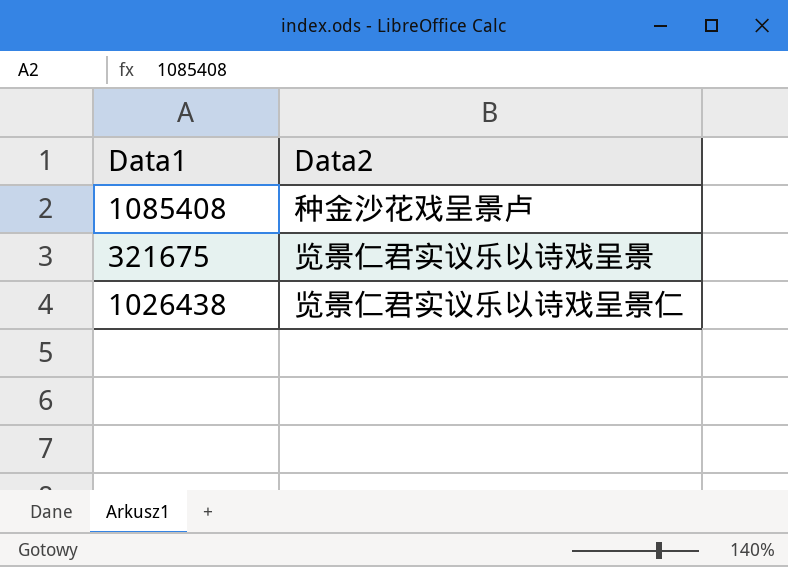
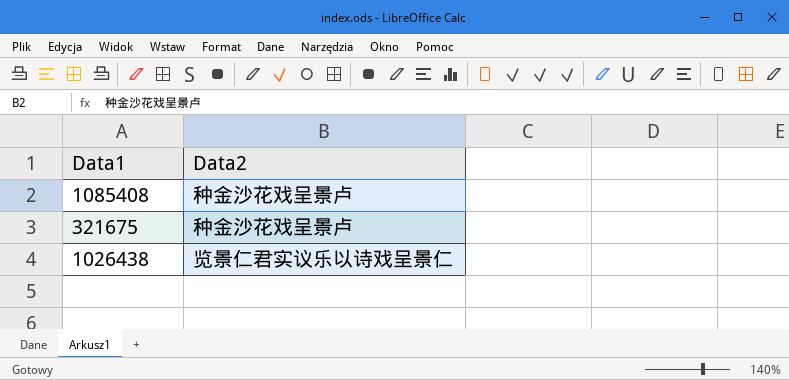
321675 | Data2: 览景仁君实议乐以诗戏呈景 -> 种金沙花戏呈景卢

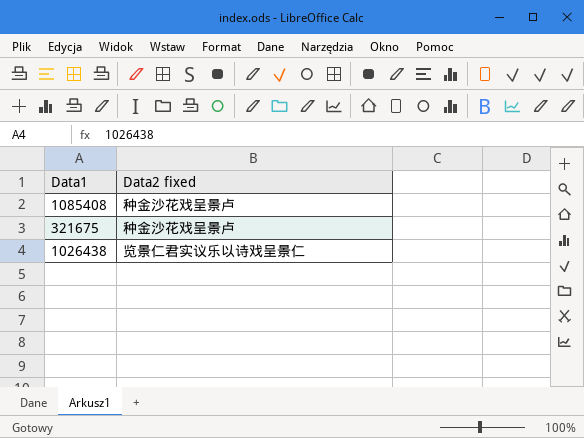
column name: Data2 -> Data2 fixed

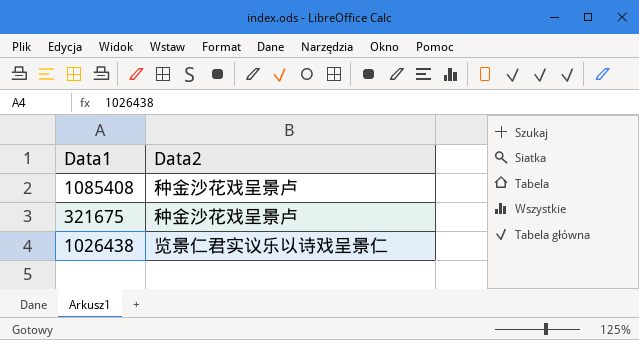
column name: Data2 fixed -> Data2

